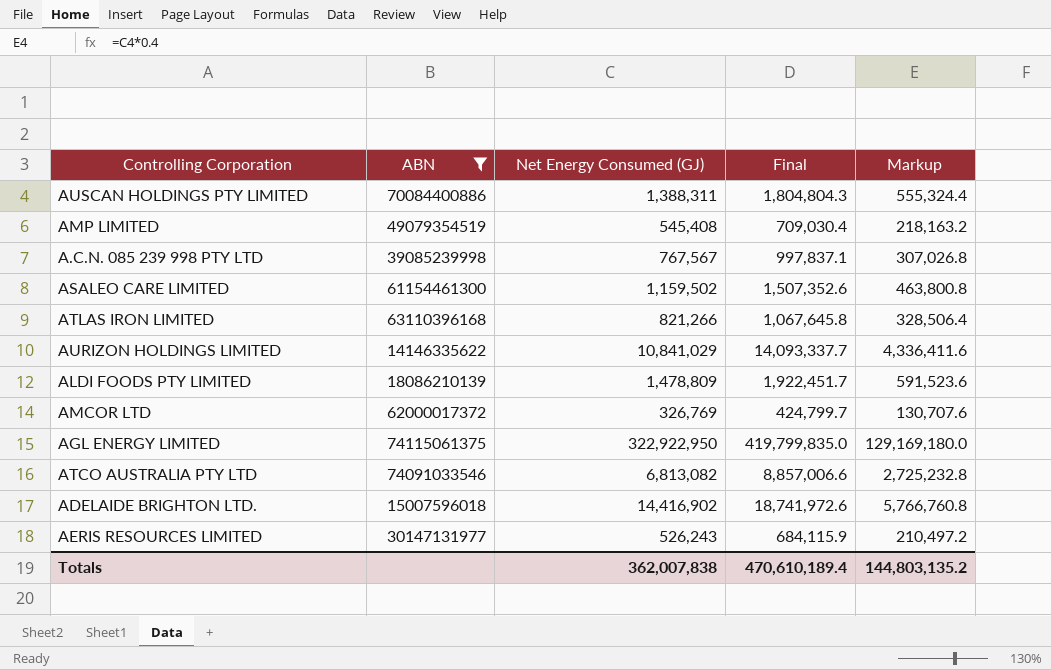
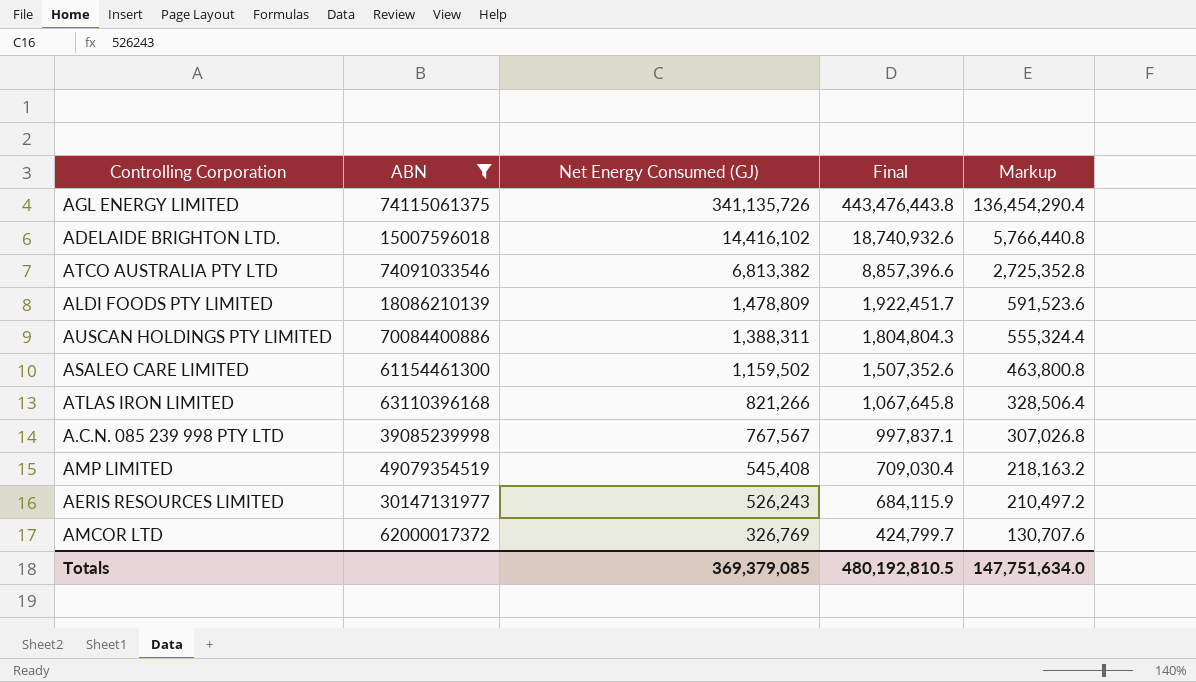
row order: none -> Net Energy Consumed (GJ) descending
row AURIZON HOLDINGS LIMITED: 14146335622 | 10,841,029 | 14,093,337.7 | 4,336,411.6 -> none
AGL ENERGY LIMITED | Net Energy Consumed (GJ): 322,922,950 -> 341,135,726
AGL ENERGY LIMITED | Final: 419,799,835.0 -> 443,476,443.8
AGL ENERGY LIMITED | Markup: 129,169,180.0 -> 136,454,290.4
ADELAIDE BRIGHTON LTD. | Net Energy Consumed (GJ): 14,416,902 -> 14,416,102
ADELAIDE BRIGHTON LTD. | Final: 18,741,972.6 -> 18,740,932.6
ADELAIDE BRIGHTON LTD. | Markup: 5,766,760.8 -> 5,766,440.8
ATCO AUSTRALIA PTY LTD | Net Energy Consumed (GJ): 6,813,082 -> 6,813,382
ATCO AUSTRALIA PTY LTD | Final: 8,857,006.6 -> 8,857,396.6
ATCO AUSTRALIA PTY LTD | Markup: 2,725,232.8 -> 2,725,352.8
Totals | Net Energy Consumed (GJ): 362,007,838 -> 369,379,085
Totals | Final: 470,610,189.4 -> 480,192,810.5
Totals | Markup: 144,803,135.2 -> 147,751,634.0

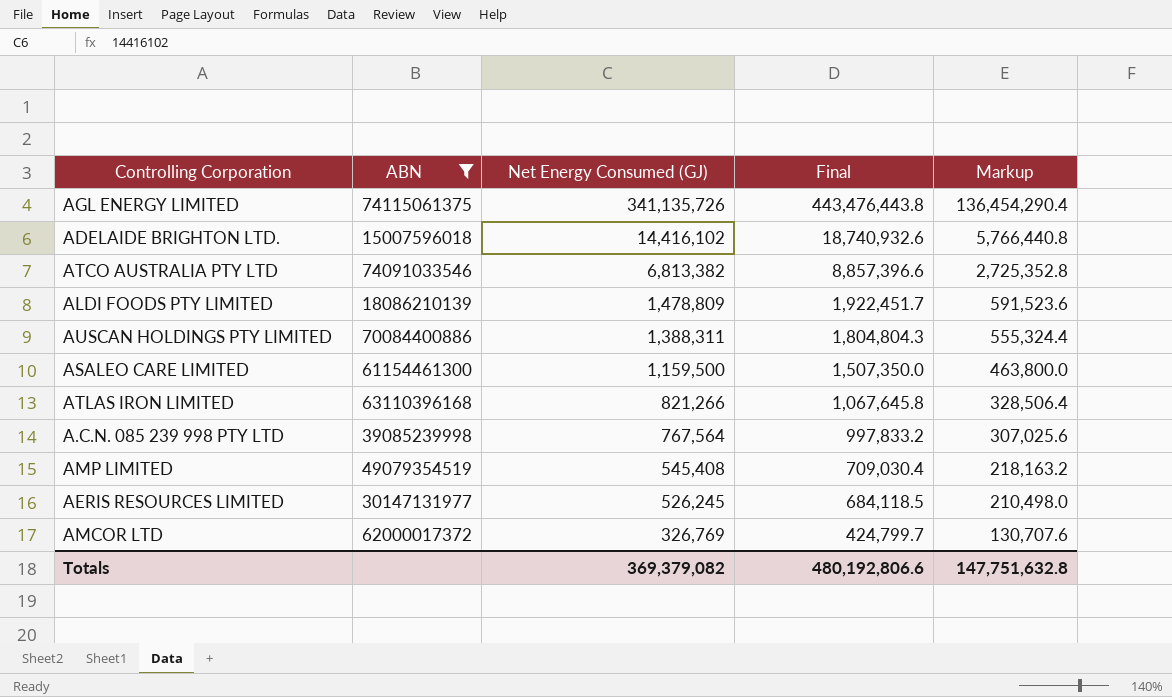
ASALEO CARE LIMITED | Net Energy Consumed (GJ): 1,159,502 -> 1,159,500
ASALEO CARE LIMITED | Final: 1,507,352.6 -> 1,507,350.0
ASALEO CARE LIMITED | Markup: 463,800.8 -> 463,800.0
A.C.N. 085 239 998 PTY LTD | Net Energy Consumed (GJ): 767,567 -> 767,564
A.C.N. 085 239 998 PTY LTD | Final: 997,837.1 -> 997,833.2
A.C.N. 085 239 998 PTY LTD | Markup: 307,026.8 -> 307,025.6
AERIS RESOURCES LIMITED | Net Energy Consumed (GJ): 526,243 -> 526,245
AERIS RESOURCES LIMITED | Final: 684,115.9 -> 684,118.5
AERIS RESOURCES LIMITED | Markup: 210,497.2 -> 210,498.0
Totals | Net Energy Consumed (GJ): 369,379,085 -> 369,379,082
Totals | Final: 480,192,810.5 -> 480,192,806.6
Totals | Markup: 147,751,634.0 -> 147,751,632.8

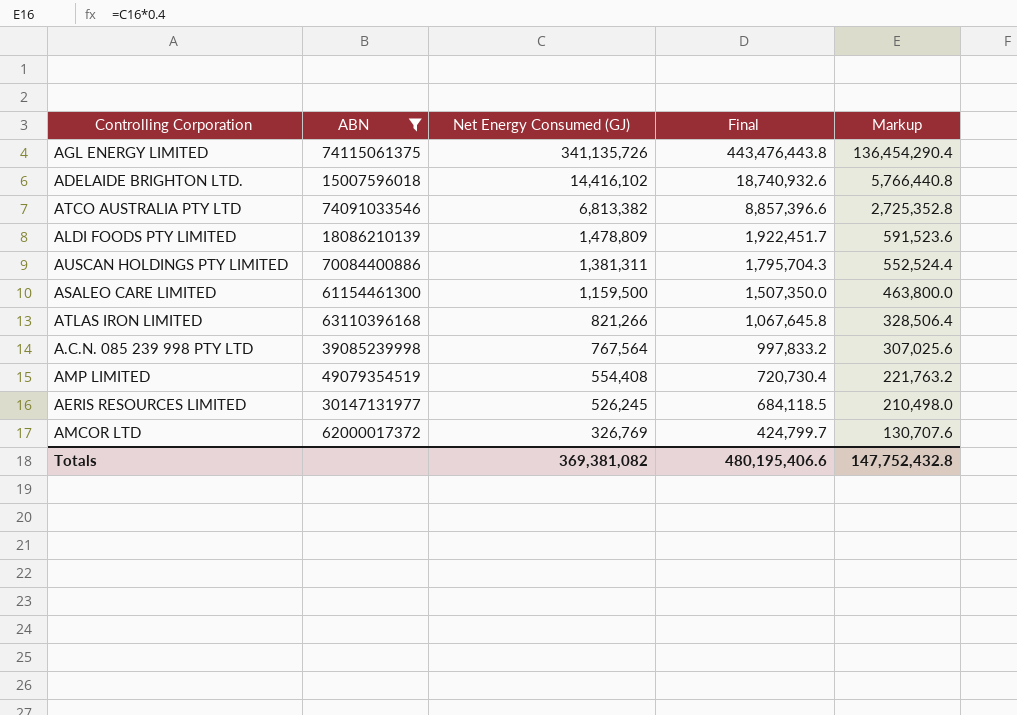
AUSCAN HOLDINGS PTY LIMITED | Net Energy Consumed (GJ): 1,388,311 -> 1,381,311
AUSCAN HOLDINGS PTY LIMITED | Final: 1,804,804.3 -> 1,795,704.3
AUSCAN HOLDINGS PTY LIMITED | Markup: 555,324.4 -> 552,524.4
AMP LIMITED | Net Energy Consumed (GJ): 545,408 -> 554,408
AMP LIMITED | Final: 709,030.4 -> 720,730.4
AMP LIMITED | Markup: 218,163.2 -> 221,763.2
Totals | Net Energy Consumed (GJ): 369,379,082 -> 369,381,082
Totals | Final: 480,192,806.6 -> 480,195,406.6
Totals | Markup: 147,751,632.8 -> 147,752,432.8

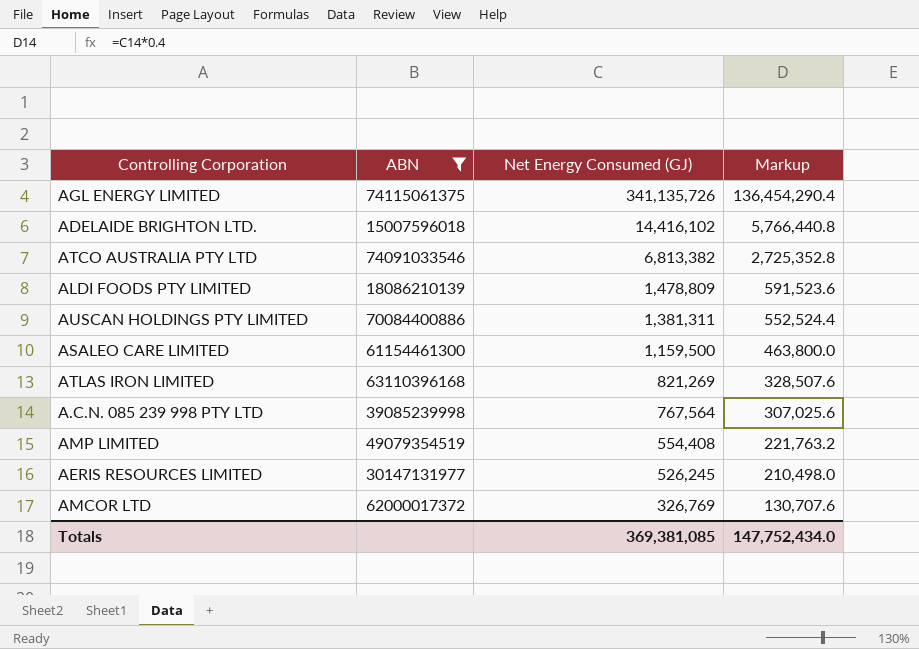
column Final | formula: [Net Energy Consumed (GJ)] * 1.3 -> none
ATLAS IRON LIMITED | Net Energy Consumed (GJ): 821,266 -> 821,269
ATLAS IRON LIMITED | Markup: 328,506.4 -> 328,507.6
Totals | Net Energy Consumed (GJ): 369,381,082 -> 369,381,085
Totals | Markup: 147,752,432.8 -> 147,752,434.0

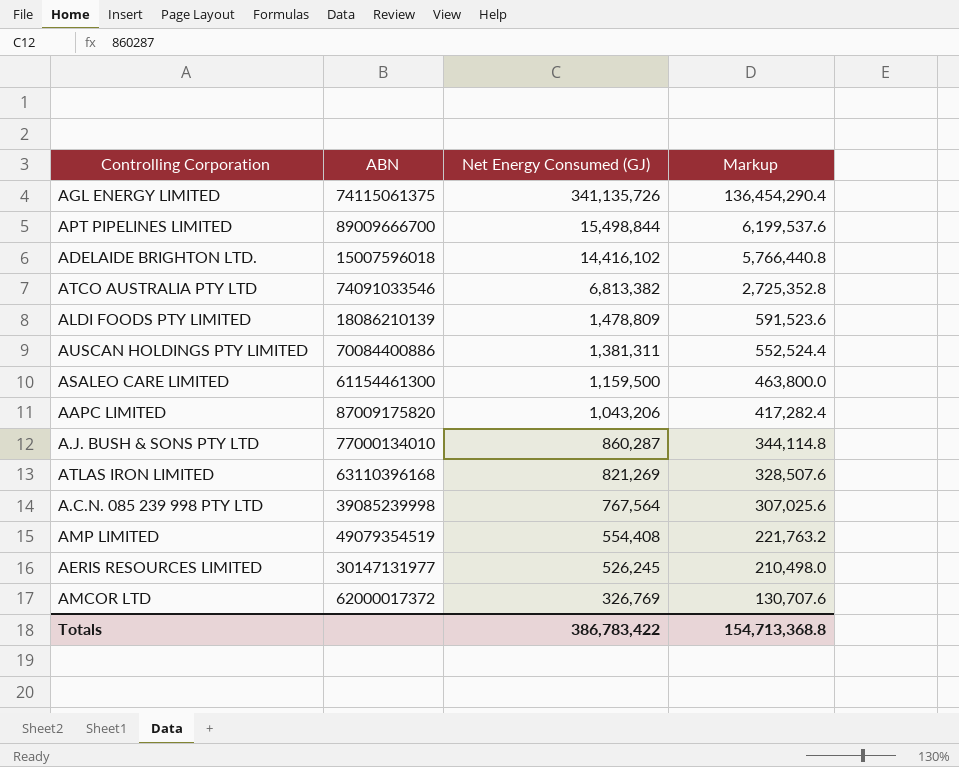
filter: ABN <= 74115061375 -> none
Totals | Net Energy Consumed (GJ): 369,381,085 -> 386,783,422
Totals | Markup: 147,752,434.0 -> 154,713,368.8

